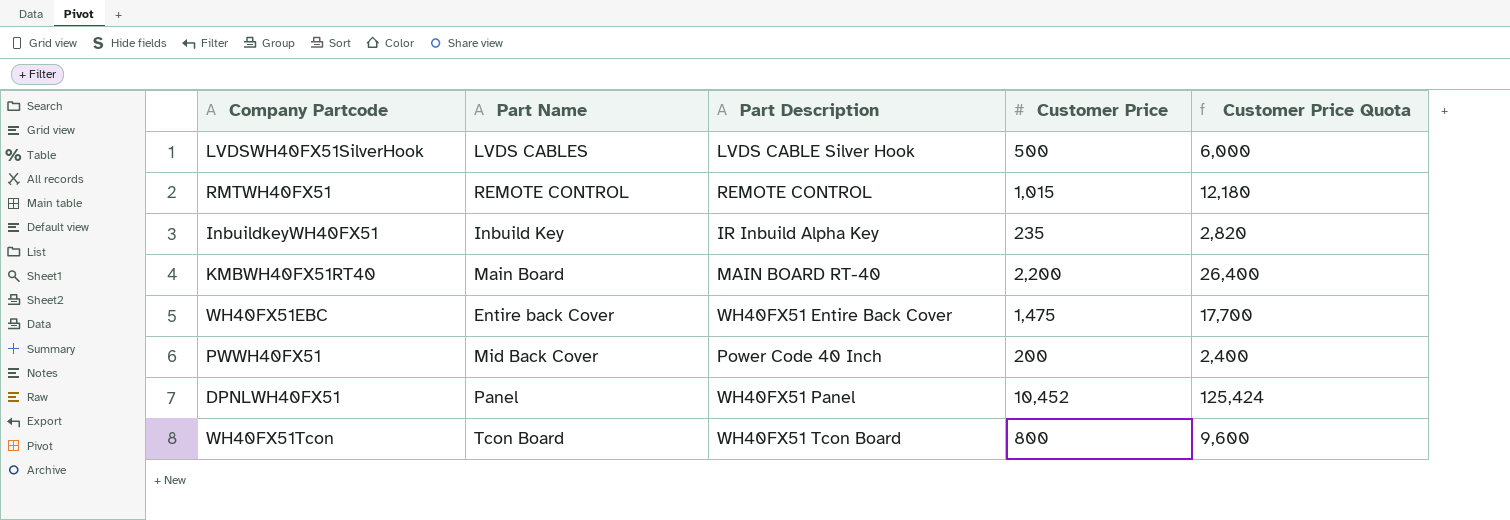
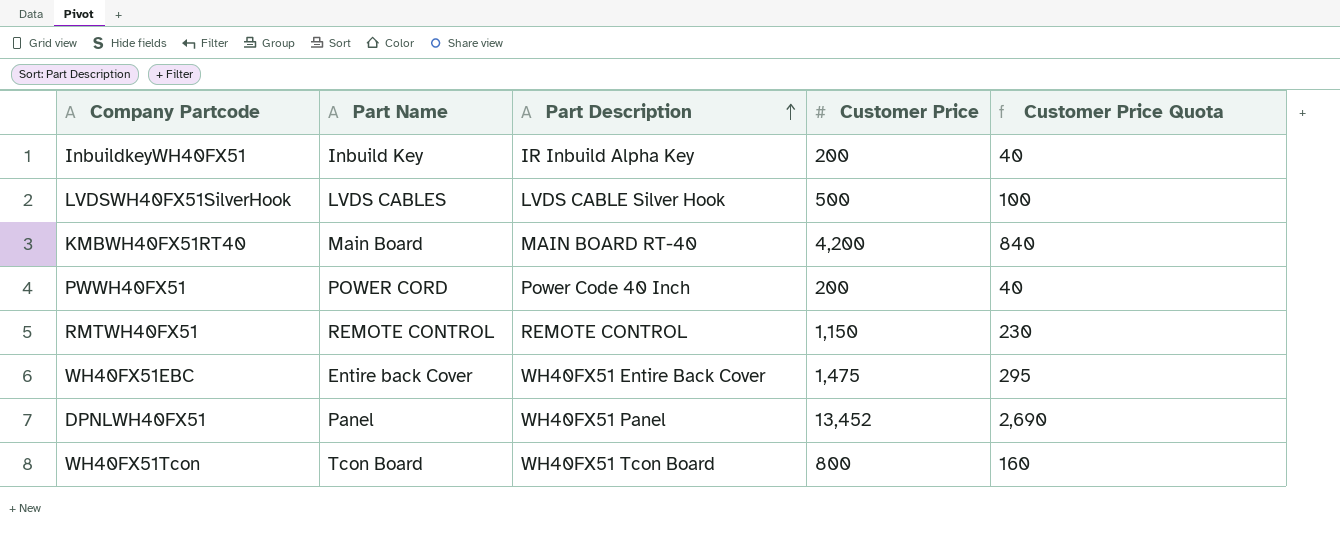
row order: none -> Part Description ascending
column Customer Price Quota | formula: [Customer Price] * 12 -> [Customer Price] * 0.2
InbuildkeyWH40FX51 | Customer Price: 235 -> 200
KMBWH40FX51RT40 | Customer Price: 2,200 -> 4,200
PWWH40FX51 | Part Name: Mid Back Cover -> POWER CORD
RMTWH40FX51 | Customer Price: 1,015 -> 1,150
DPNLWH40FX51 | Customer Price: 10,452 -> 13,452

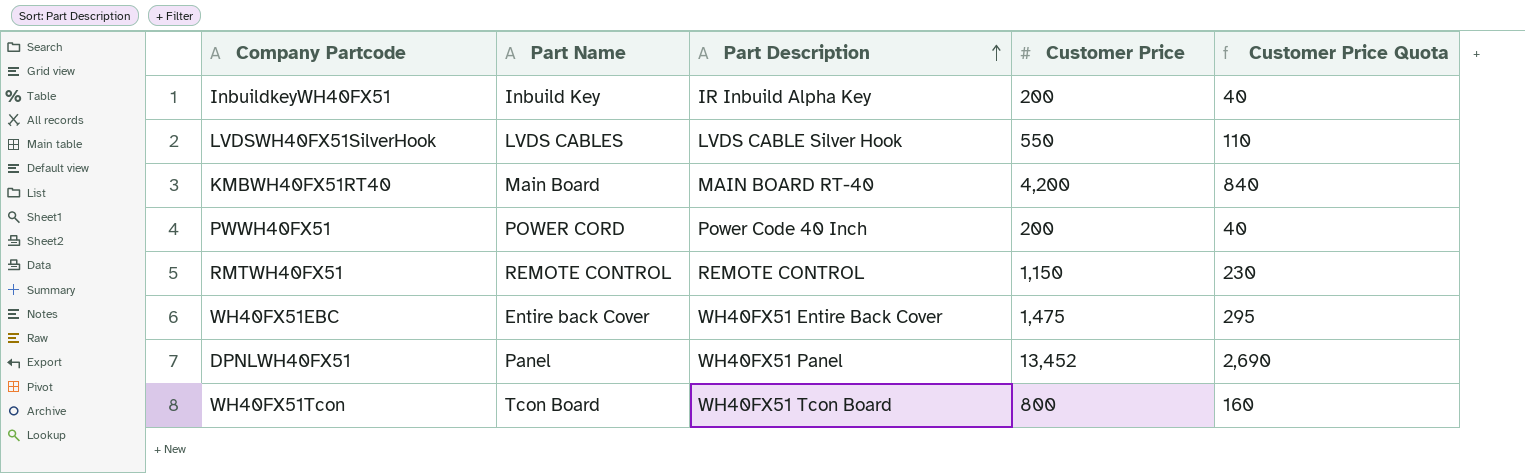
LVDSWH40FX51SilverHook | Customer Price: 500 -> 550
LVDSWH40FX51SilverHook | Customer Price Quota: 100 -> 110

